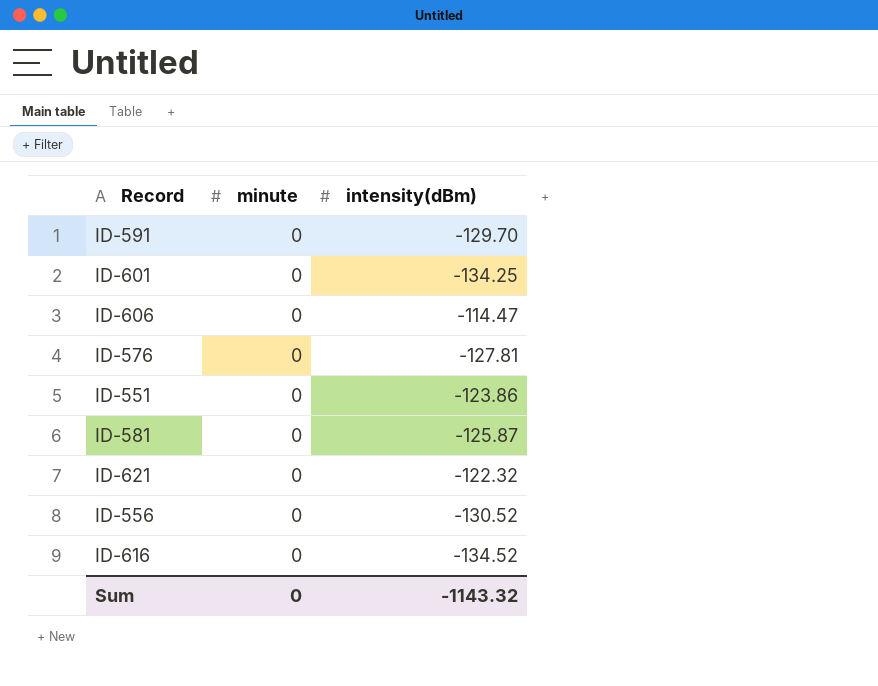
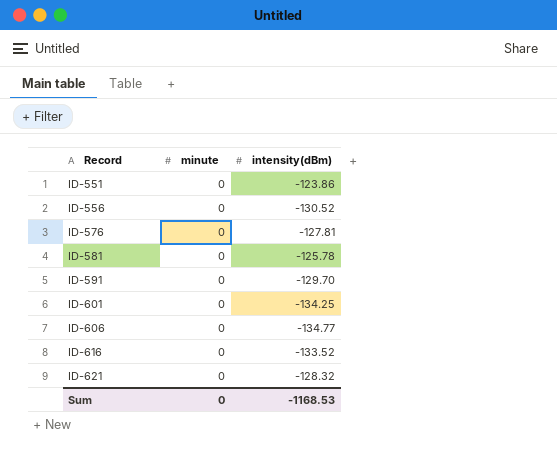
row order: none -> Record ascending
ID-581 | intensity(dBm): -125.87 -> -125.78
ID-606 | intensity(dBm): -114.47 -> -134.77
ID-616 | intensity(dBm): -134.52 -> -133.52
ID-621 | intensity(dBm): -122.32 -> -128.32
Sum | intensity(dBm): -1143.32 -> -1168.53

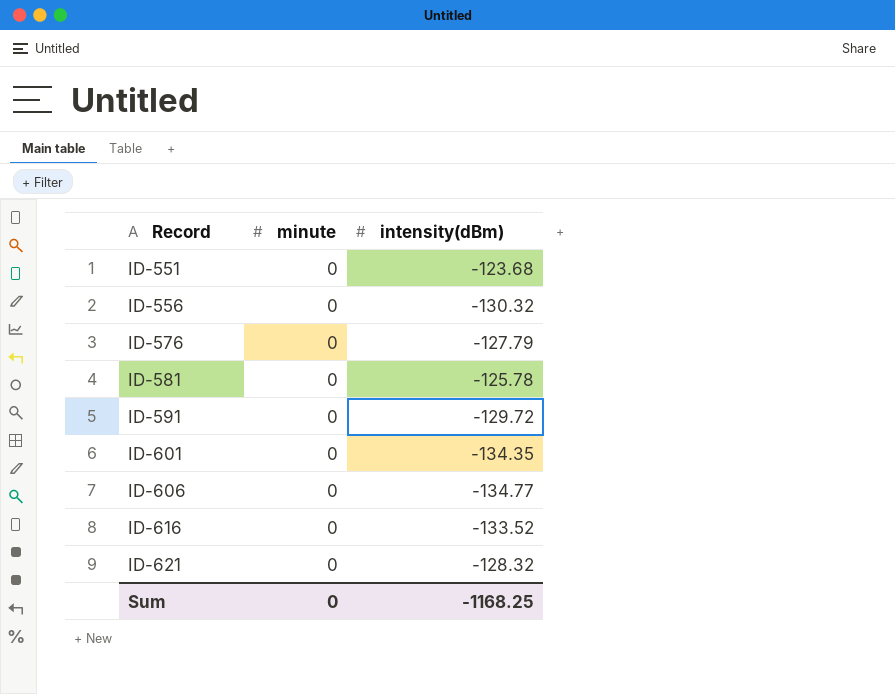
ID-551 | intensity(dBm): -123.86 -> -123.68
ID-556 | intensity(dBm): -130.52 -> -130.32
ID-576 | intensity(dBm): -127.81 -> -127.79
ID-591 | intensity(dBm): -129.70 -> -129.72
ID-601 | intensity(dBm): -134.25 -> -134.35
Sum | intensity(dBm): -1168.53 -> -1168.25

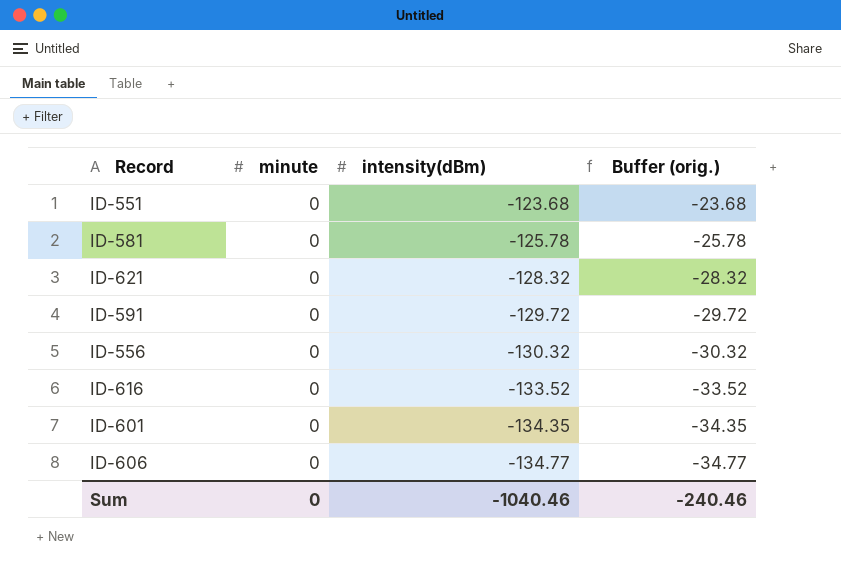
row order: Record ascending -> intensity(dBm) descending
column Buffer (orig.) | formula: none -> [intensity(dBm)] + 100
row ID-576: 0 | -127.79 -> none
Sum | intensity(dBm): -1168.25 -> -1040.46

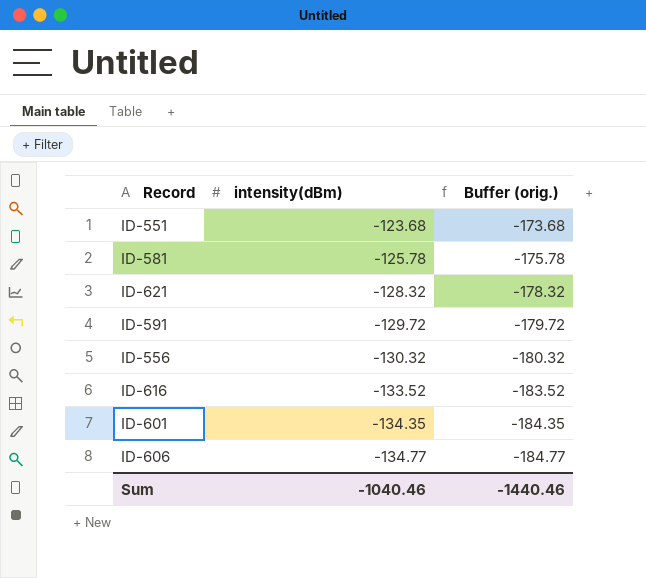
column minute | position: 2 -> none
column Buffer (orig.) | formula: [intensity(dBm)] + 100 -> [intensity(dBm)] - 50
Sum | Buffer (orig.): -240.46 -> -1440.46

